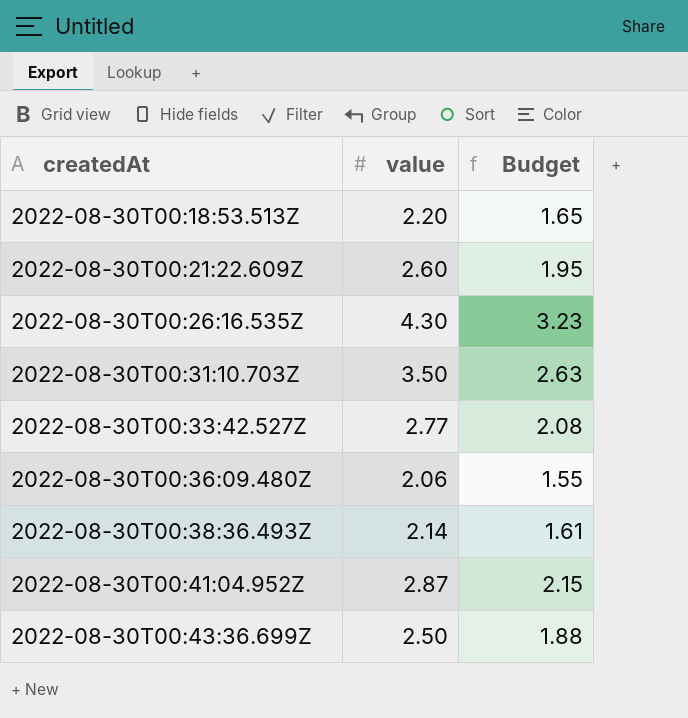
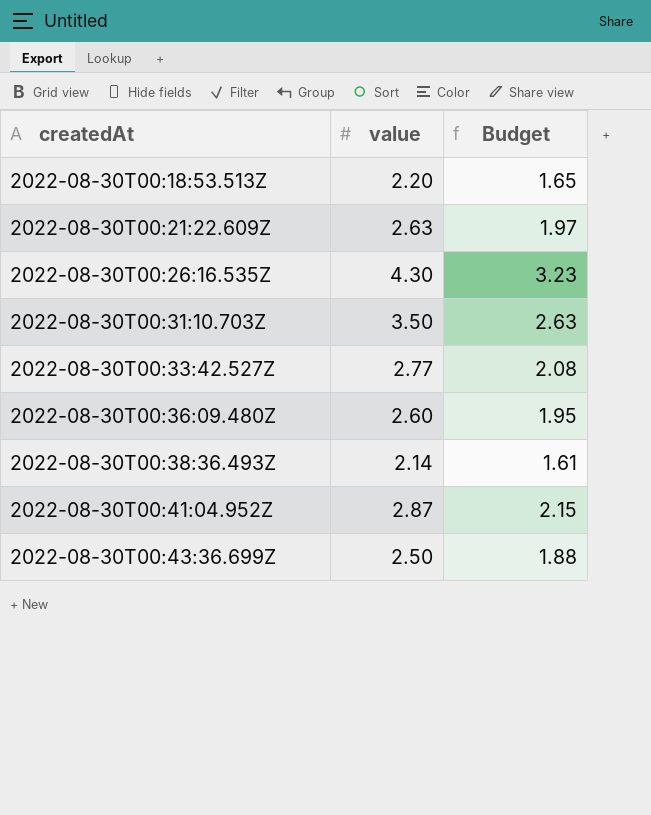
2022-08-30T00:21:22.609Z | value: 2.60 -> 2.63
2022-08-30T00:21:22.609Z | Budget: 1.95 -> 1.97
2022-08-30T00:36:09.480Z | value: 2.06 -> 2.60
2022-08-30T00:36:09.480Z | Budget: 1.55 -> 1.95

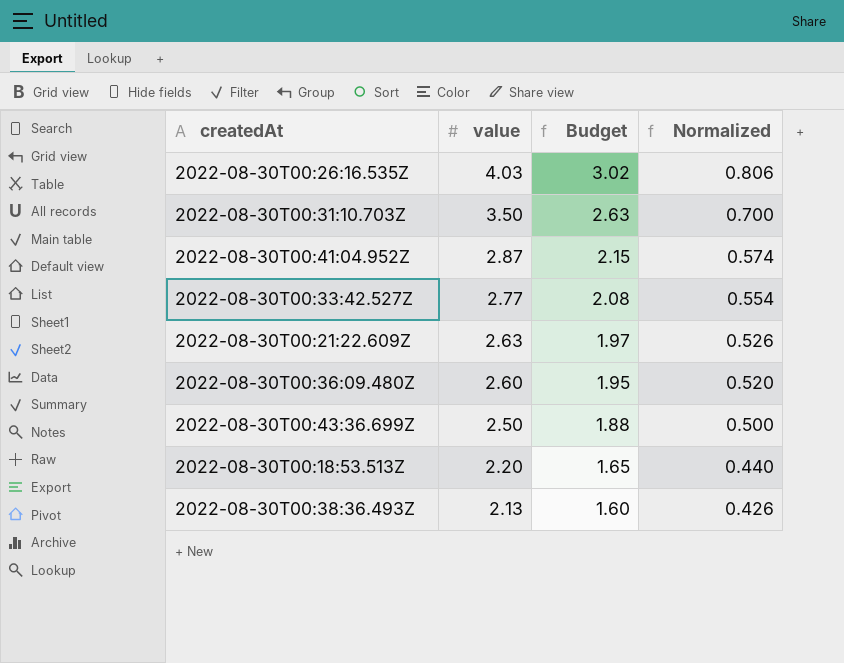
row order: createdAt ascending -> value descending
column Normalized | formula: none -> [value] * 0.2
2022-08-30T00:26:16.535Z | value: 4.30 -> 4.03
2022-08-30T00:26:16.535Z | Budget: 3.23 -> 3.02
2022-08-30T00:38:36.493Z | value: 2.14 -> 2.13
2022-08-30T00:38:36.493Z | Budget: 1.61 -> 1.60

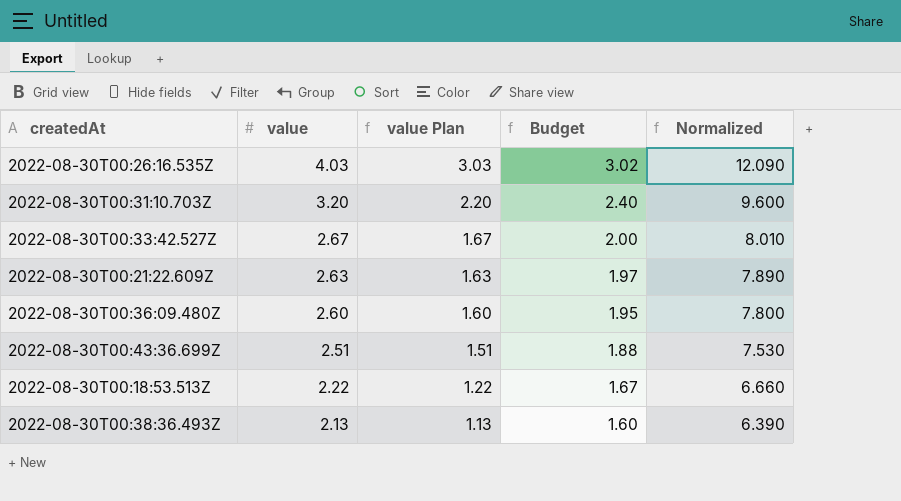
column value Plan | formula: none -> [value] - 1
column Normalized | formula: [value] * 0.2 -> [value] * 3
row 2022-08-30T00:41:04.952Z: 2.87 | 2.15 | 0.574 -> none
2022-08-30T00:31:10.703Z | value: 3.50 -> 3.20
2022-08-30T00:31:10.703Z | Budget: 2.63 -> 2.40
2022-08-30T00:33:42.527Z | value: 2.77 -> 2.67
2022-08-30T00:33:42.527Z | Budget: 2.08 -> 2.00
2022-08-30T00:43:36.699Z | value: 2.50 -> 2.51
2022-08-30T00:18:53.513Z | value: 2.20 -> 2.22
2022-08-30T00:18:53.513Z | Budget: 1.65 -> 1.67

